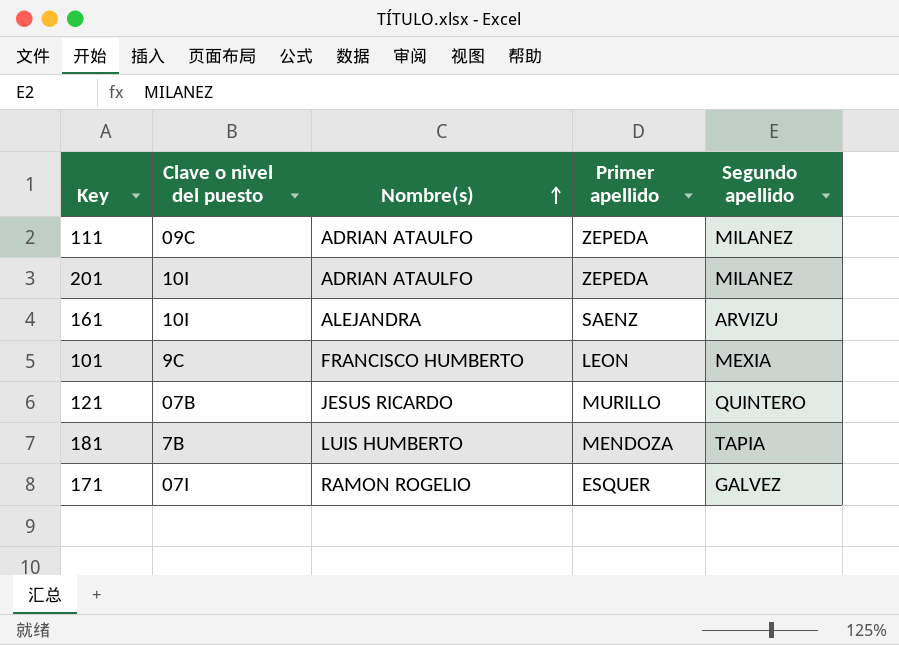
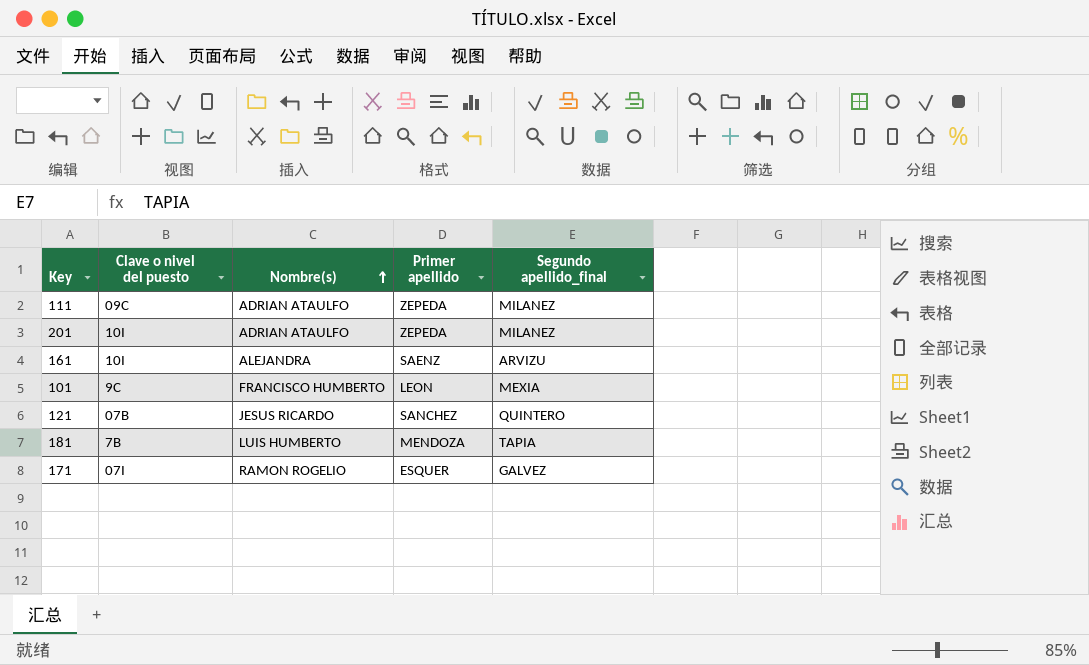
column name: Segundo apellido -> Segundo apellido_final
121 | Primer apellido: MURILLO -> SANCHEZ

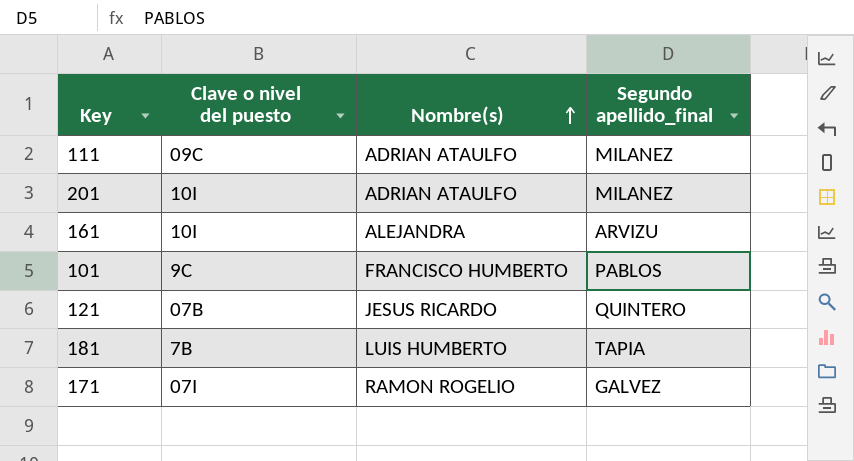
column Primer apellido | position: 4 -> none
101 | Segundo apellido_final: MEXIA -> PABLOS

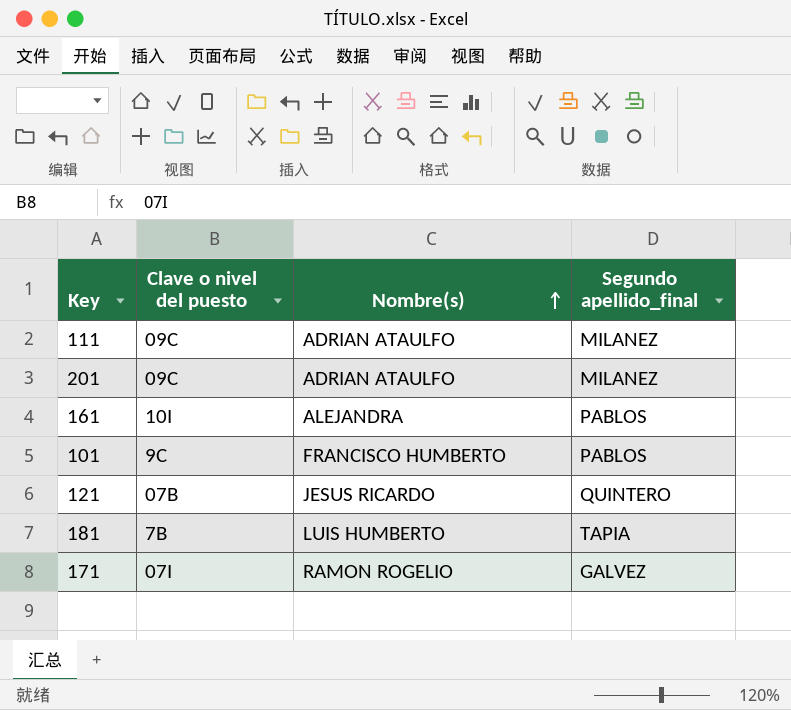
201 | Clave o nivel del puesto: 10I -> 09C
161 | Segundo apellido_final: ARVIZU -> PABLOS

